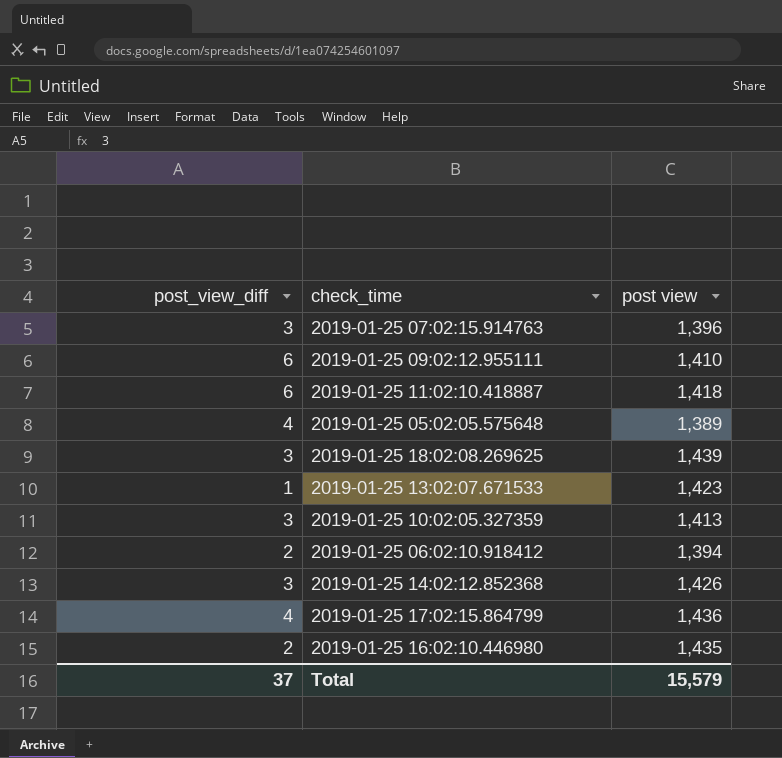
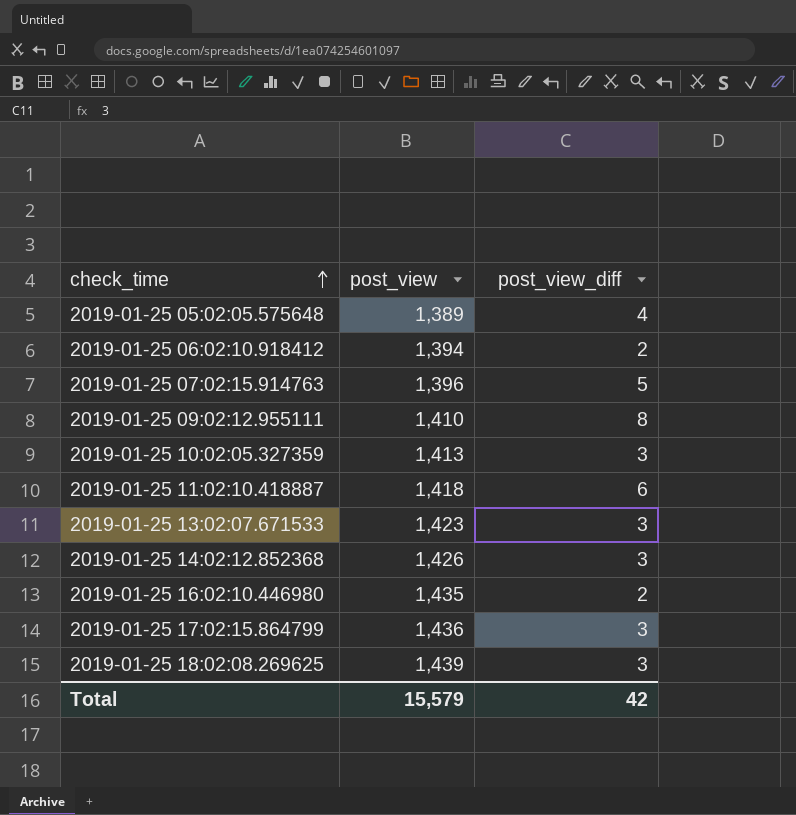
row order: none -> check_time ascending
column name: post view -> post_view
column post_view_diff | position: 1 -> 3
2019-01-25 07:02:15.914763 | post_view_diff: 3 -> 5
2019-01-25 09:02:12.955111 | post_view_diff: 6 -> 8
2019-01-25 13:02:07.671533 | post_view_diff: 1 -> 3
2019-01-25 17:02:15.864799 | post_view_diff: 4 -> 3
Total | post_view_diff: 37 -> 42

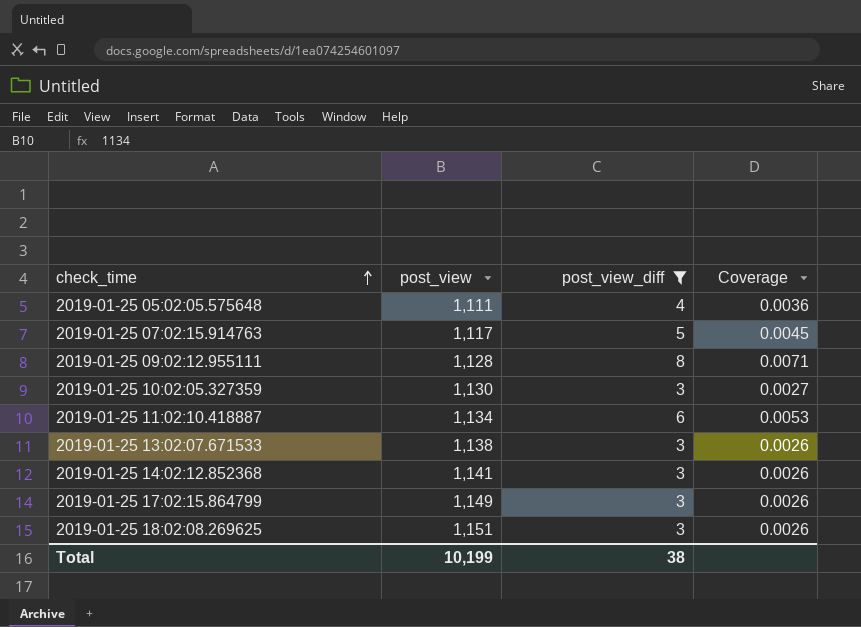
filter: none -> post_view_diff != 2
column Coverage | formula: none -> [post_view_diff] / [post_view]
2019-01-25 05:02:05.575648 | post_view: 1,389 -> 1,111
2019-01-25 07:02:15.914763 | post_view: 1,396 -> 1,117
2019-01-25 09:02:12.955111 | post_view: 1,410 -> 1,128
2019-01-25 10:02:05.327359 | post_view: 1,413 -> 1,130
2019-01-25 11:02:10.418887 | post_view: 1,418 -> 1,134
2019-01-25 13:02:07.671533 | post_view: 1,423 -> 1,138
2019-01-25 14:02:12.852368 | post_view: 1,426 -> 1,141
2019-01-25 17:02:15.864799 | post_view: 1,436 -> 1,149
2019-01-25 18:02:08.269625 | post_view: 1,439 -> 1,151
Total | post_view: 15,579 -> 10,199
Total | post_view_diff: 42 -> 38

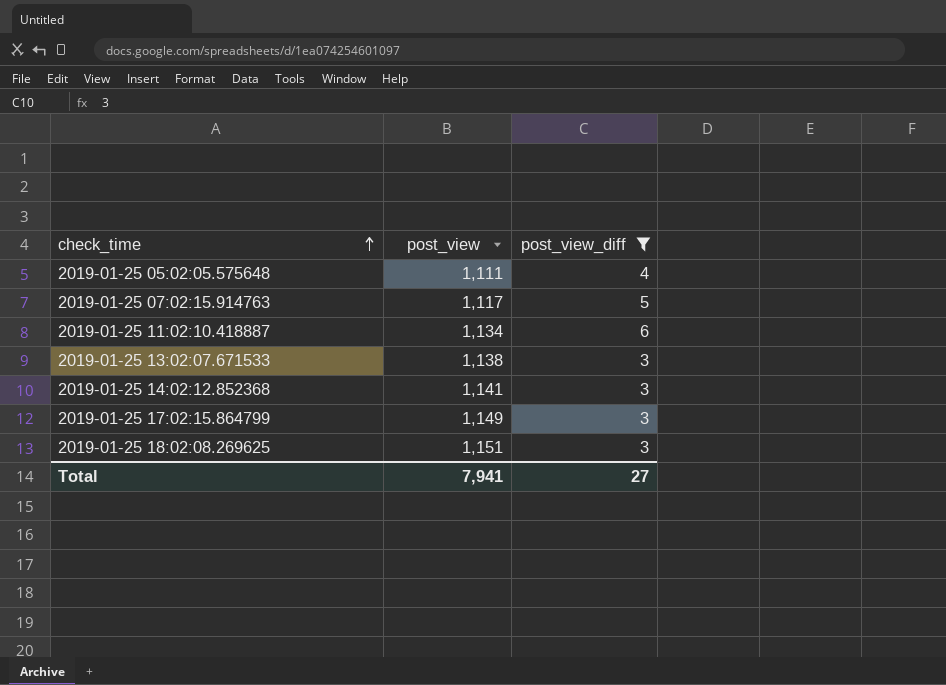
column Coverage | formula: [post_view_diff] / [post_view] -> none
row 2019-01-25 09:02:12.955111: 1,128 | 8 | 0.0071 -> none
row 2019-01-25 10:02:05.327359: 1,130 | 3 | 0.0027 -> none
Total | post_view: 10,199 -> 7,941
Total | post_view_diff: 38 -> 27

